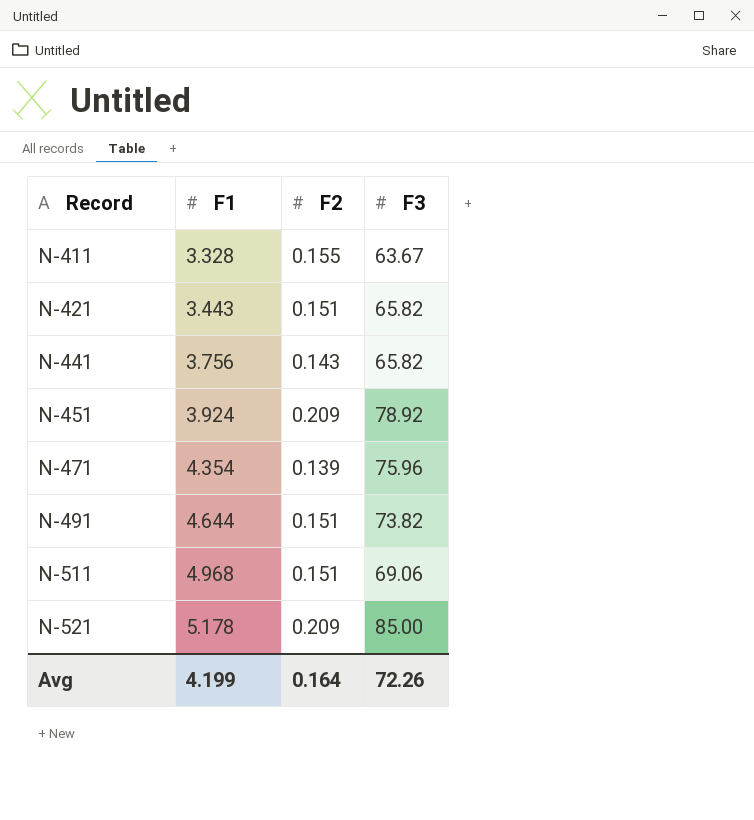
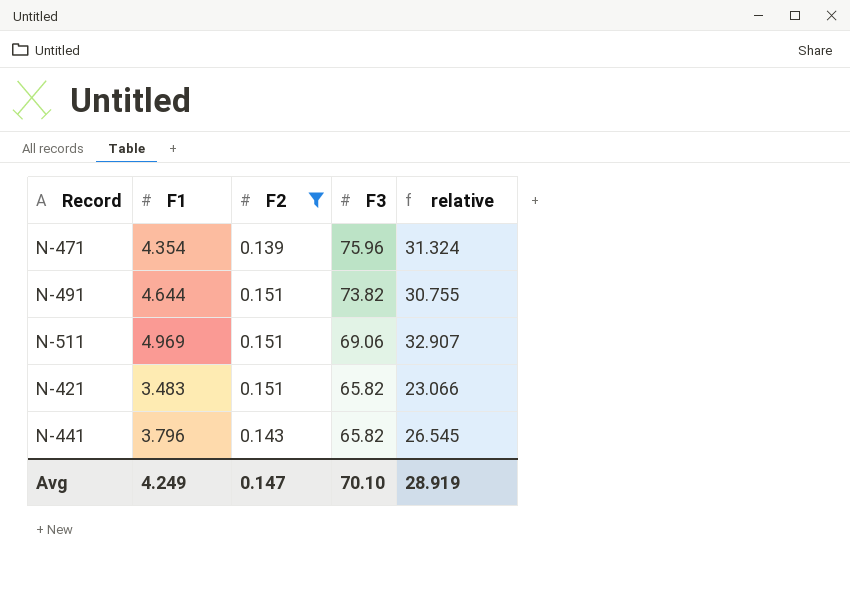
filter: none -> F2 <= 0.151
row order: Record ascending -> F3 descending
column relative | formula: none -> [F1] / [F2]
N-511 | F1: 4.968 -> 4.969
N-421 | F1: 3.443 -> 3.483
N-441 | F1: 3.756 -> 3.796
Avg | F1: 4.199 -> 4.249
Avg | F2: 0.164 -> 0.147
Avg | F3: 72.26 -> 70.10

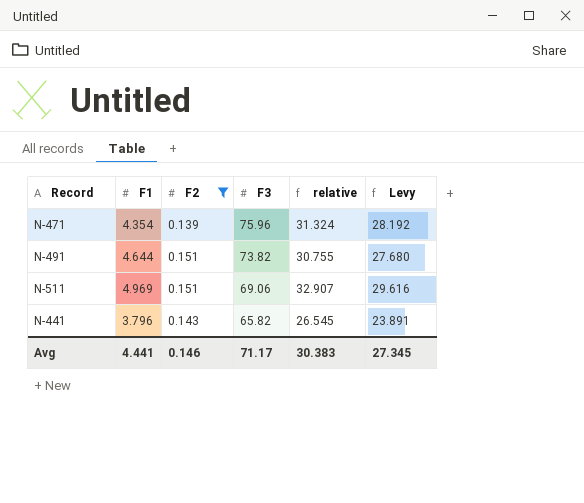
column Levy | formula: none -> [relative] * 0.9
row N-421: 3.483 | 0.151 | 65.82 | 23.066 -> none
Avg | F1: 4.249 -> 4.441
Avg | F2: 0.147 -> 0.146
Avg | F3: 70.10 -> 71.17
Avg | relative: 28.919 -> 30.383

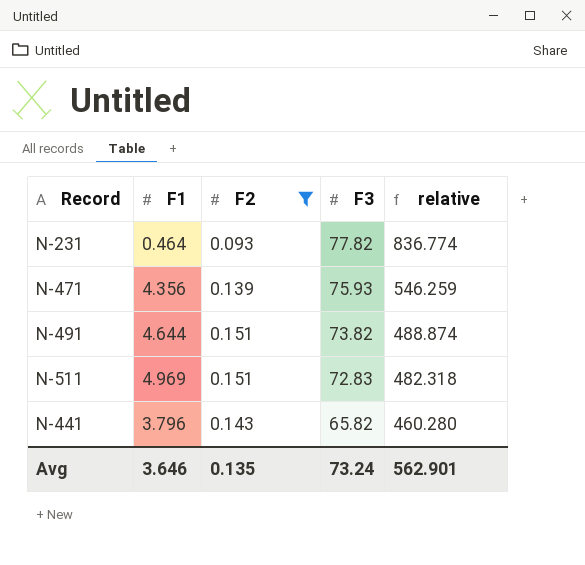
column Levy | formula: [relative] * 0.9 -> none
column relative | formula: [F1] / [F2] -> [F3] / [F2]
row N-231: none -> 0.464 | 0.093 | 77.82 | 836.774
N-471 | F1: 4.354 -> 4.356
N-471 | F3: 75.96 -> 75.93
N-511 | F3: 69.06 -> 72.83
Avg | F1: 4.441 -> 3.646
Avg | F2: 0.146 -> 0.135
Avg | F3: 71.17 -> 73.24
Avg | relative: 30.383 -> 562.901

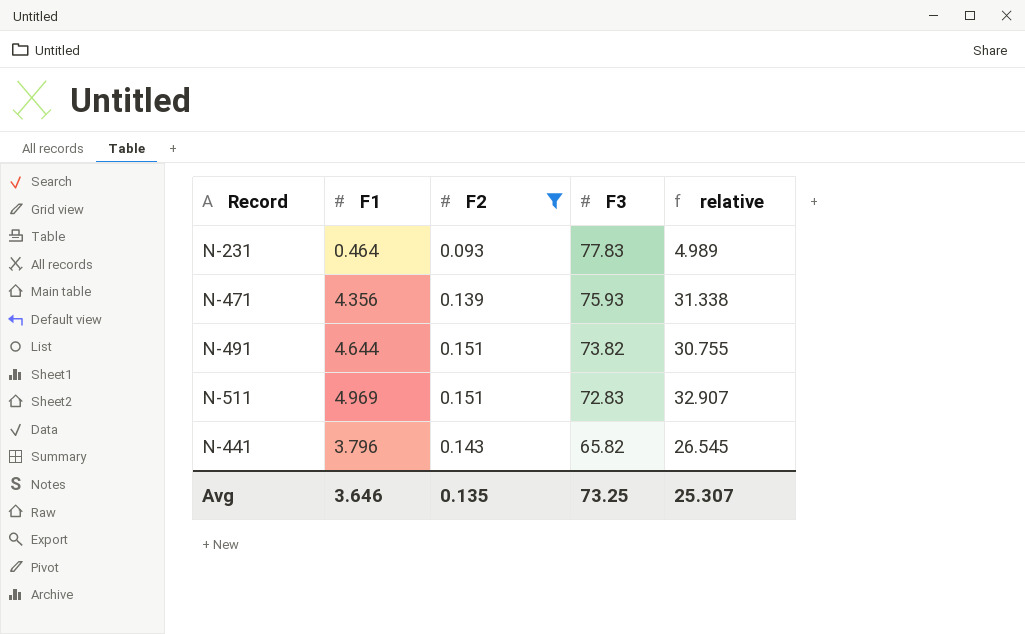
column relative | formula: [F3] / [F2] -> [F1] / [F2]
N-231 | F3: 77.82 -> 77.83
Avg | F3: 73.24 -> 73.25
Avg | relative: 562.901 -> 25.307

